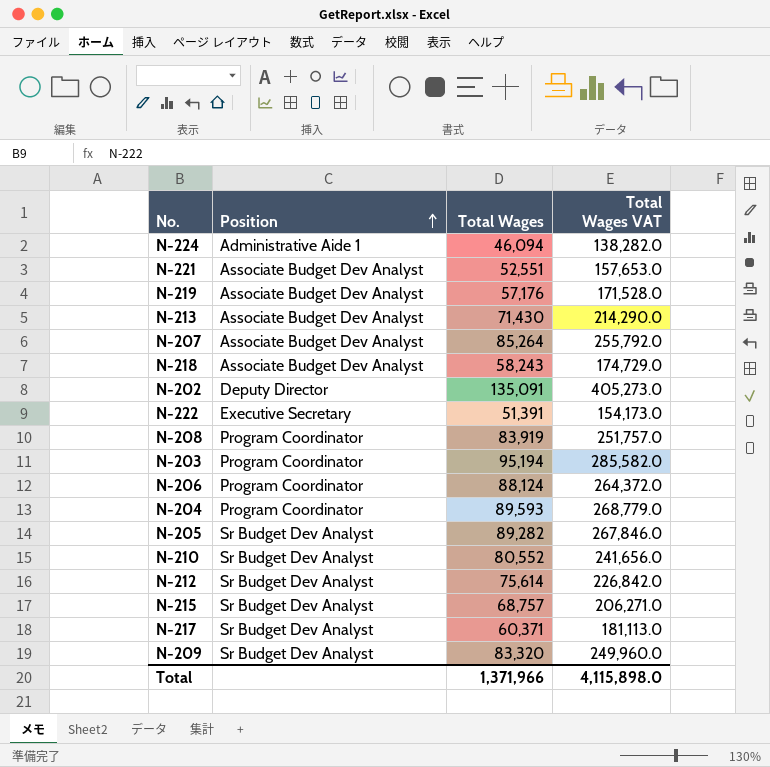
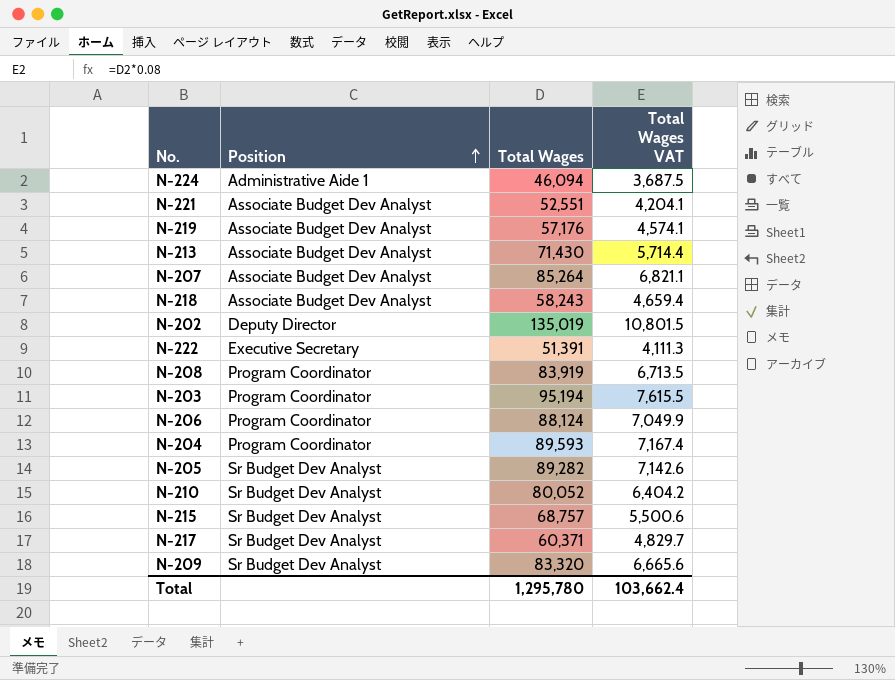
column Total Wages VAT | formula: [Total Wages] * 3 -> [Total Wages] * 0.08
row N-212: Sr Budget Dev Analyst | 75,614 | 226,842.0 -> none
N-202 | Total Wages: 135,091 -> 135,019
N-210 | Total Wages: 80,552 -> 80,052
Total | Total Wages: 1,371,966 -> 1,295,780
Total | Total Wages VAT: 4,115,898.0 -> 103,662.4

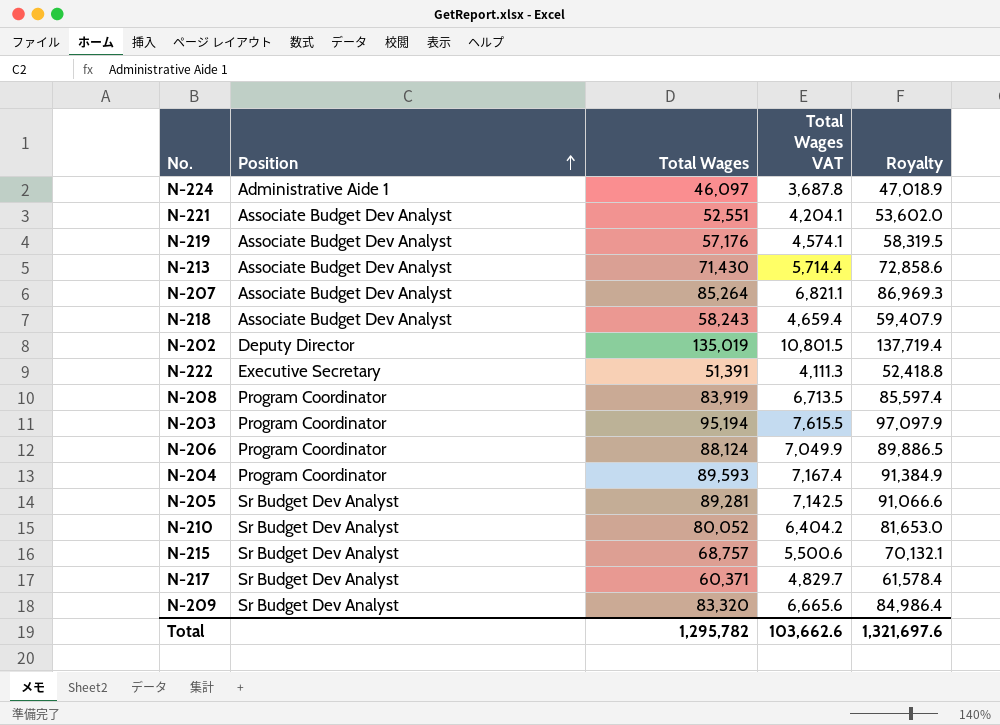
column Royalty | formula: none -> [Total Wages] * 1.02
N-224 | Total Wages: 46,094 -> 46,097
N-224 | Total Wages VAT: 3,687.5 -> 3,687.8
N-205 | Total Wages: 89,282 -> 89,281
N-205 | Total Wages VAT: 7,142.6 -> 7,142.5
Total | Total Wages: 1,295,780 -> 1,295,782
Total | Total Wages VAT: 103,662.4 -> 103,662.6

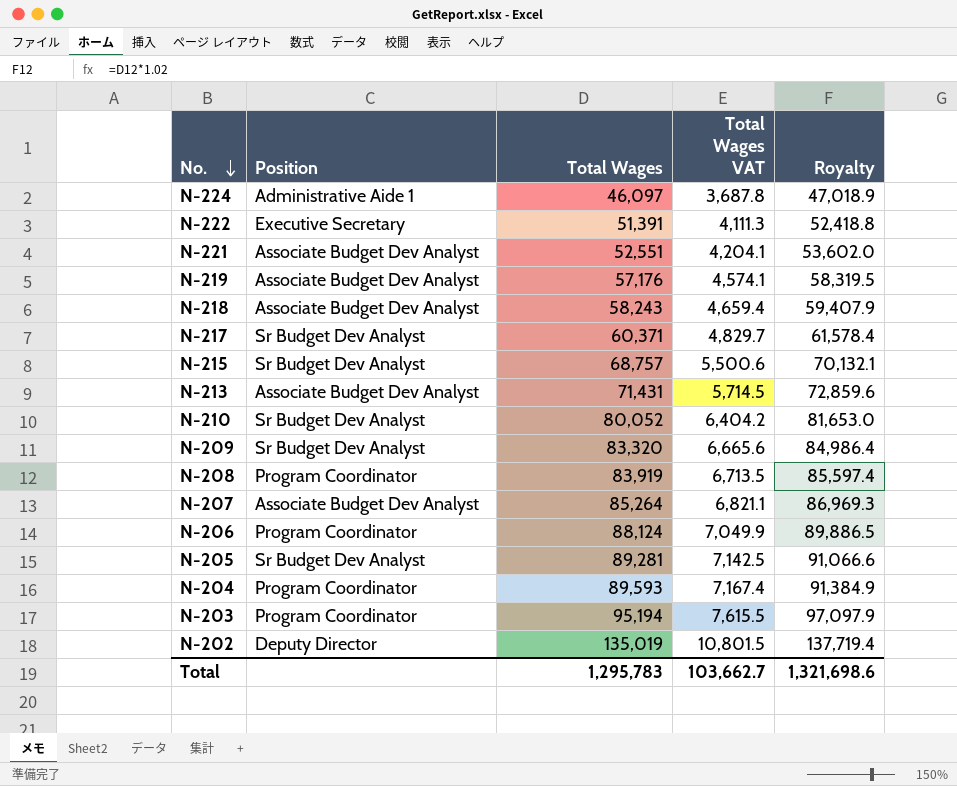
row order: Position ascending -> No. descending
N-213 | Total Wages: 71,430 -> 71,431
N-213 | Total Wages VAT: 5,714.4 -> 5,714.5
N-213 | Royalty: 72,858.6 -> 72,859.6
Total | Total Wages: 1,295,782 -> 1,295,783
Total | Total Wages VAT: 103,662.6 -> 103,662.7
Total | Royalty: 1,321,697.6 -> 1,321,698.6

